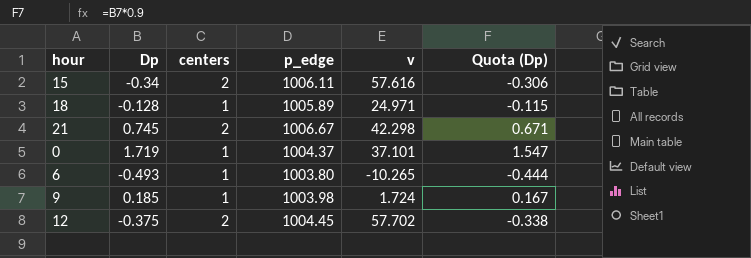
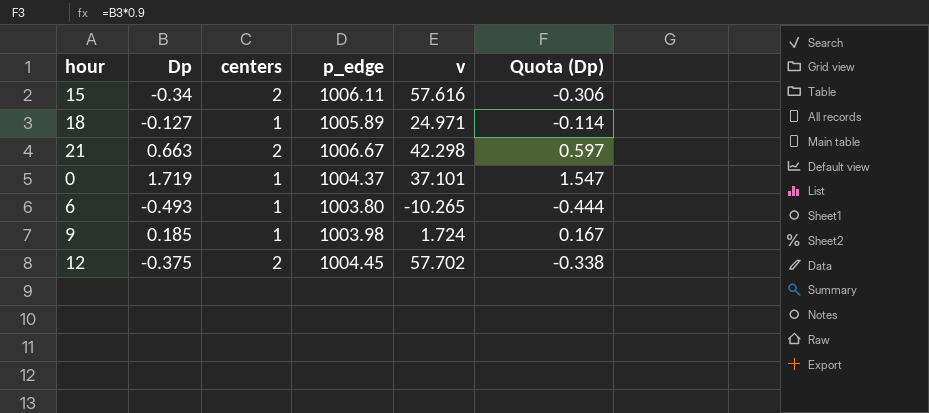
18 | Dp: -0.128 -> -0.127
18 | Quota (Dp): -0.115 -> -0.114
21 | Dp: 0.745 -> 0.663
21 | Quota (Dp): 0.671 -> 0.597

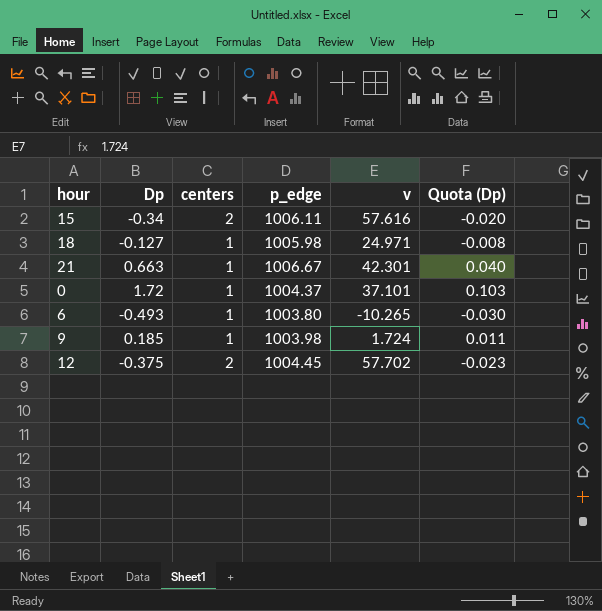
column Quota (Dp) | formula: [Dp] * 0.9 -> [Dp] * 0.06
18 | p_edge: 1005.89 -> 1005.98
21 | centers: 2 -> 1
21 | v: 42.298 -> 42.301
0 | Dp: 1.719 -> 1.72

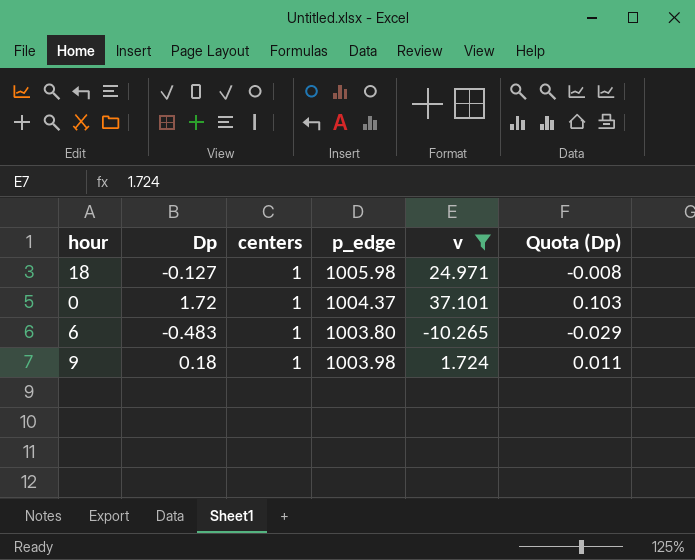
filter: none -> v <= 37.101
6 | Dp: -0.493 -> -0.483
6 | Quota (Dp): -0.030 -> -0.029
9 | Dp: 0.185 -> 0.18

